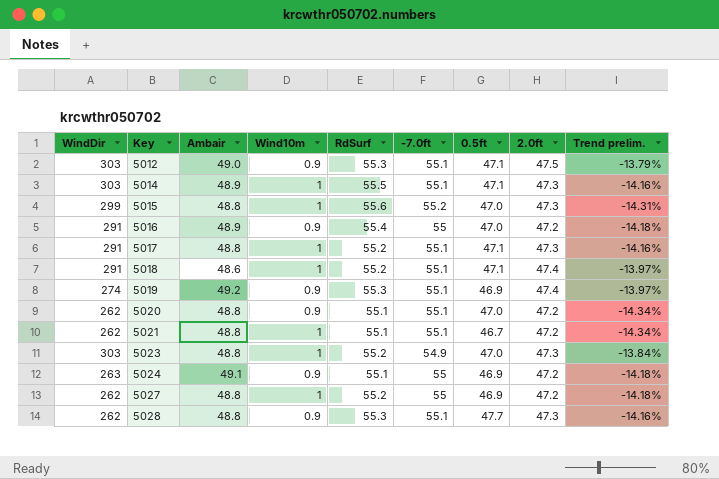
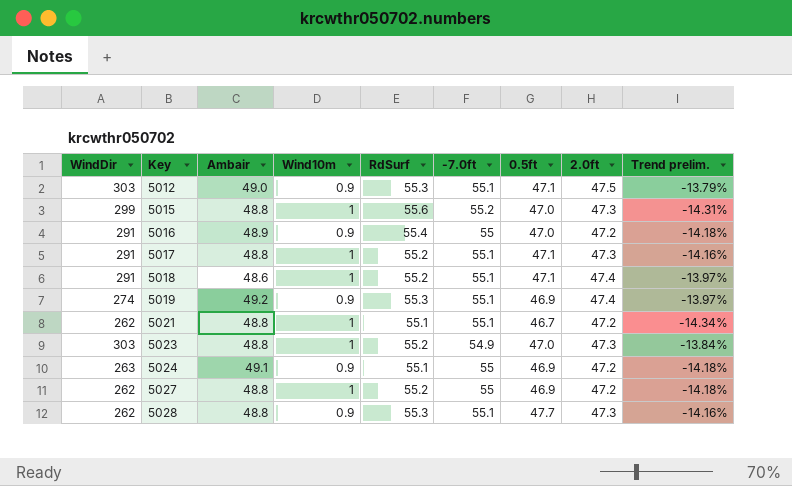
row 5014: 303 | 48.9 | 1 | 55.5 | 55.1 | 47.1 | 47.3 | -14.16% -> none
row 5020: 262 | 48.8 | 0.9 | 55.1 | 55.1 | 47.0 | 47.2 | -14.34% -> none

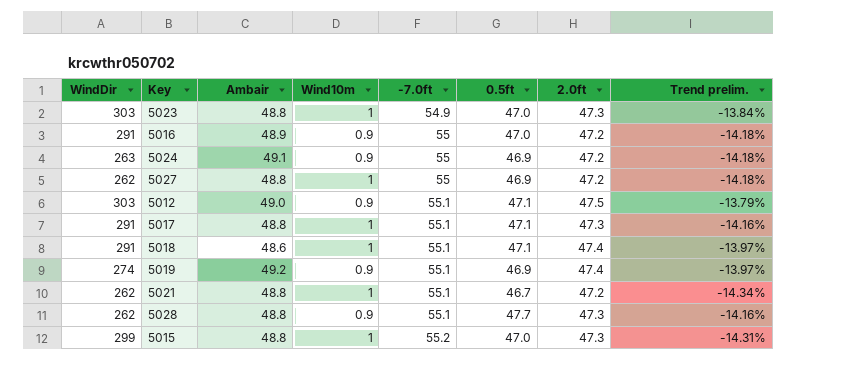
row order: Key ascending -> -7.0ft ascending
column RdSurf | position: 5 -> none

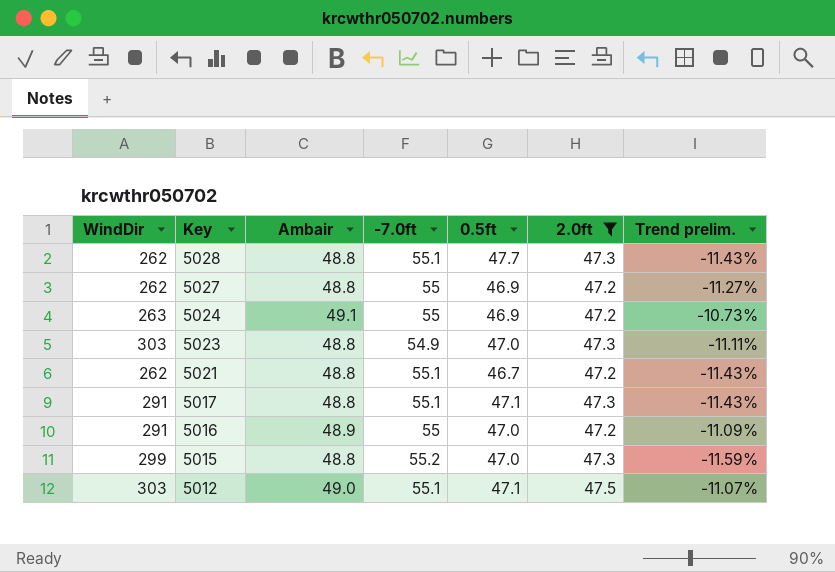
filter: none -> 2.0ft != 47.4
row order: -7.0ft ascending -> Key descending
column Wind10m | position: 4 -> none
column Trend prelim. | formula: ([2.0ft] - [-7.0ft]) / [-7.0ft] -> ([Ambair] - [-7.0ft]) / [-7.0ft]

